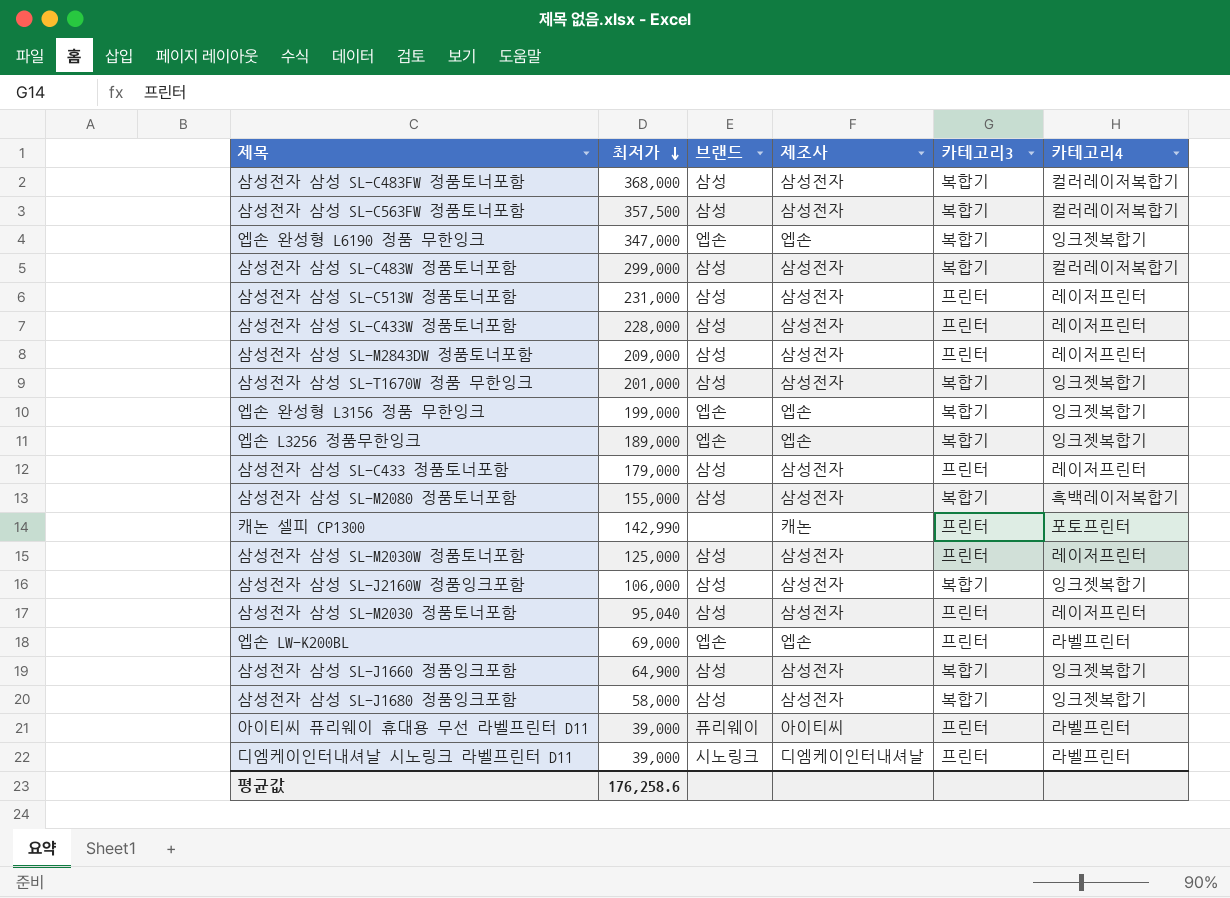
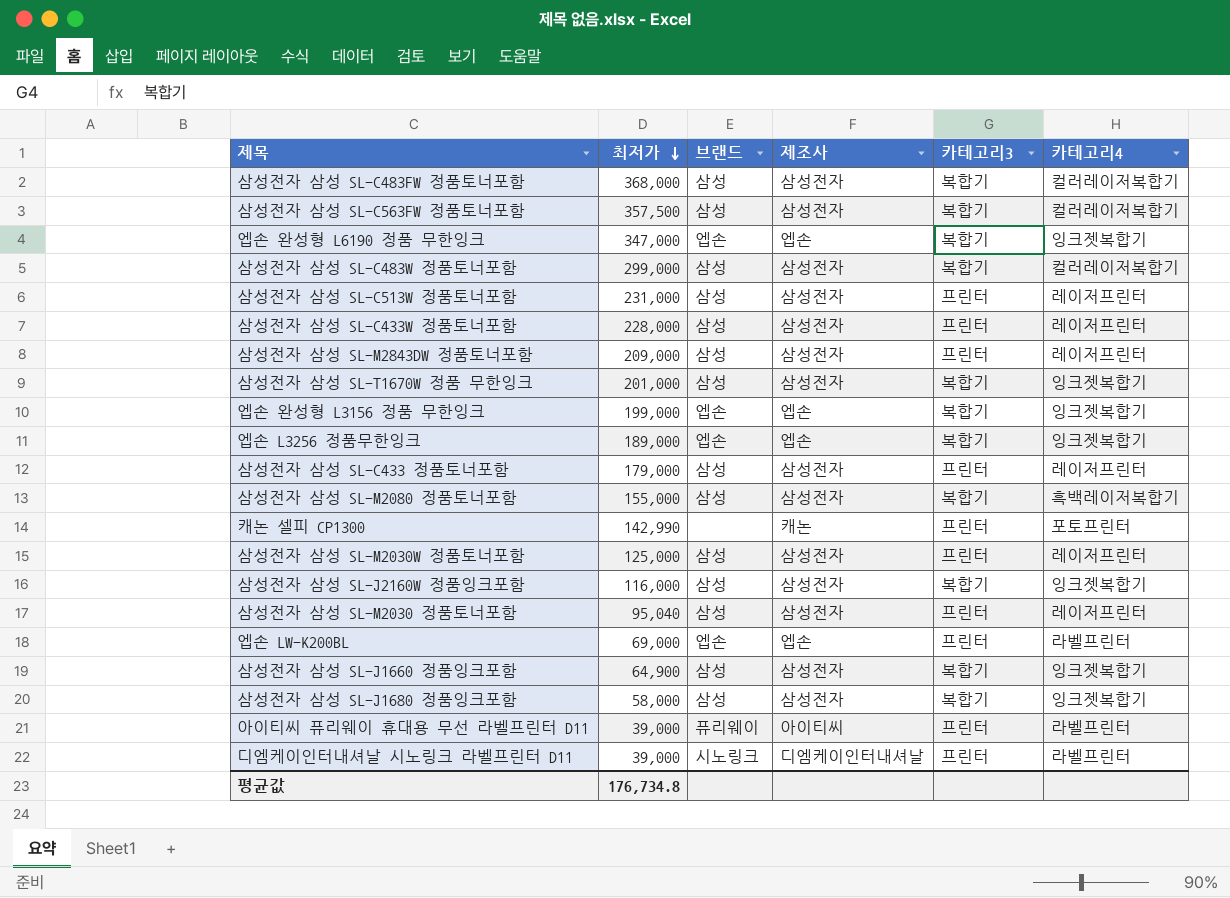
삼성전자 삼성 SL-J2160W 정품잉크포함 | 최저가: 106,000 -> 116,000
평균값 | 최저가: 176,258.6 -> 176,734.8

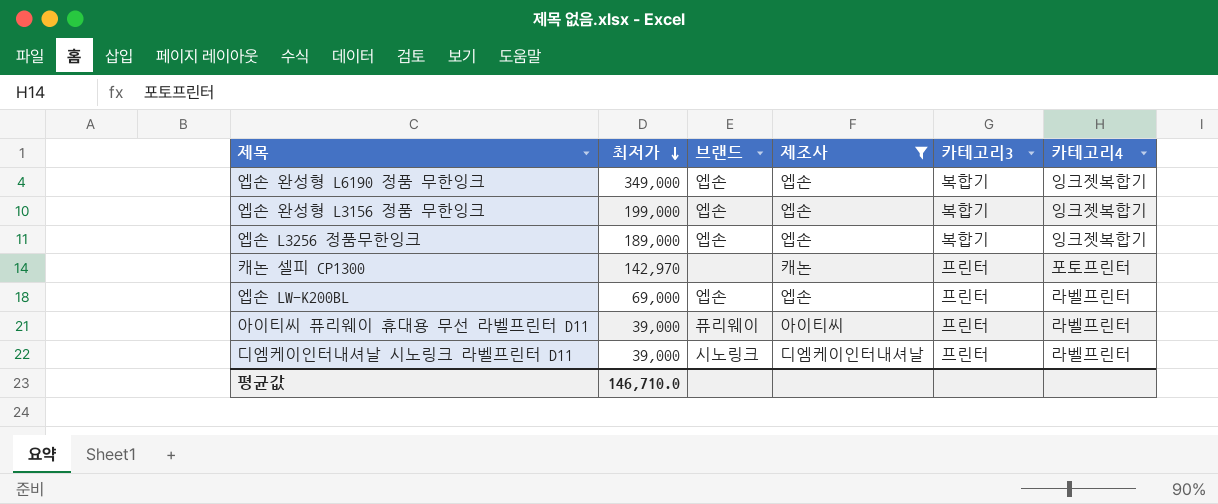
filter: none -> 제조사 != 삼성전자
엡손 완성형 L6190 정품 무한잉크 | 최저가: 347,000 -> 349,000
캐논 셀피 CP1300 | 최저가: 142,990 -> 142,970
평균값 | 최저가: 176,734.8 -> 146,710.0

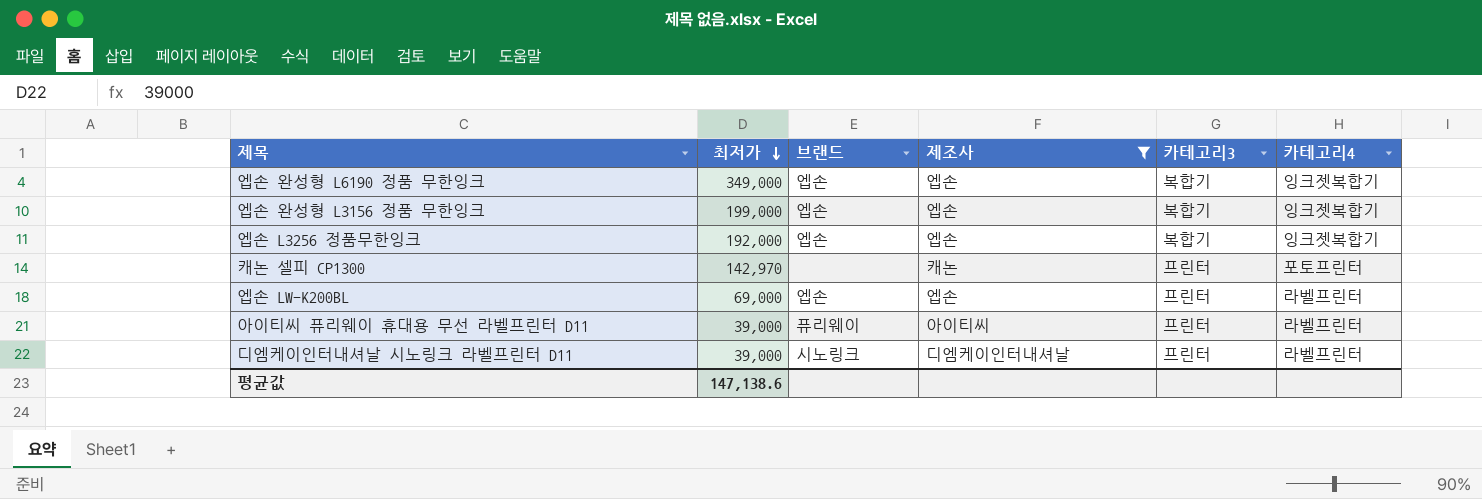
엡손 L3256 정품무한잉크 | 최저가: 189,000 -> 192,000
평균값 | 최저가: 146,710.0 -> 147,138.6

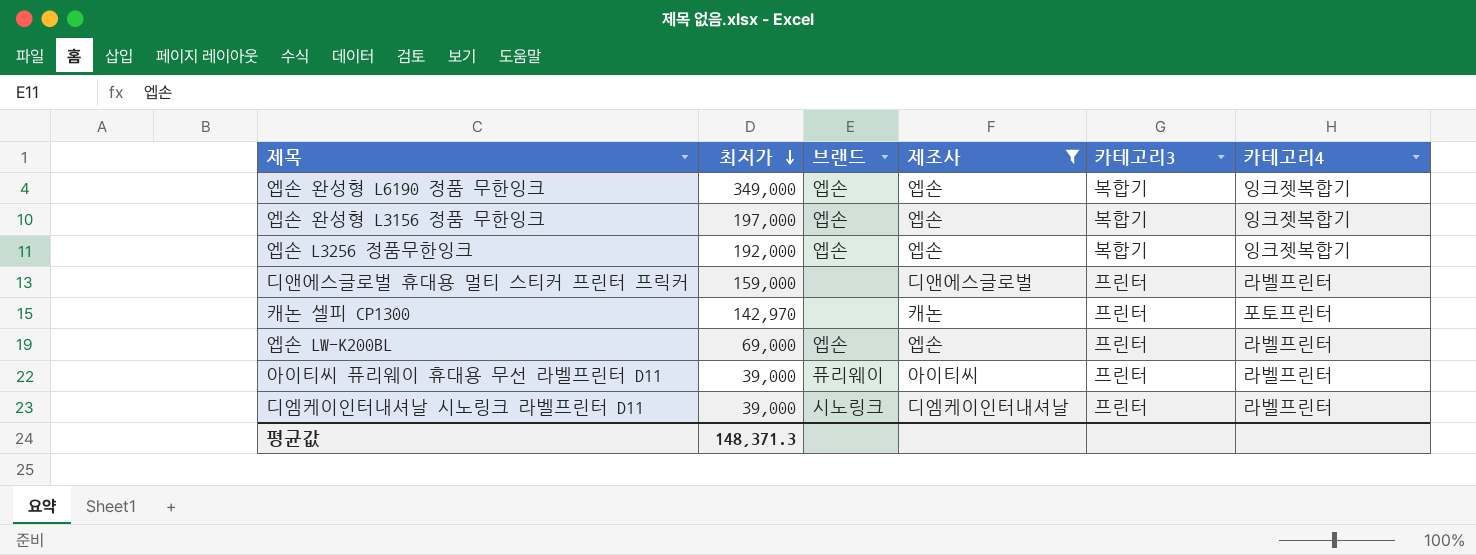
엡손 완성형 L3156 정품 무한잉크 | 최저가: 199,000 -> 197,000
row 디앤에스글로벌 휴대용 멀티 스티커 프린터 프릭커: none -> 159,000 | none | 디앤에스글로벌 | 프린터 | 라벨프린터
평균값 | 최저가: 147,138.6 -> 148,371.3

